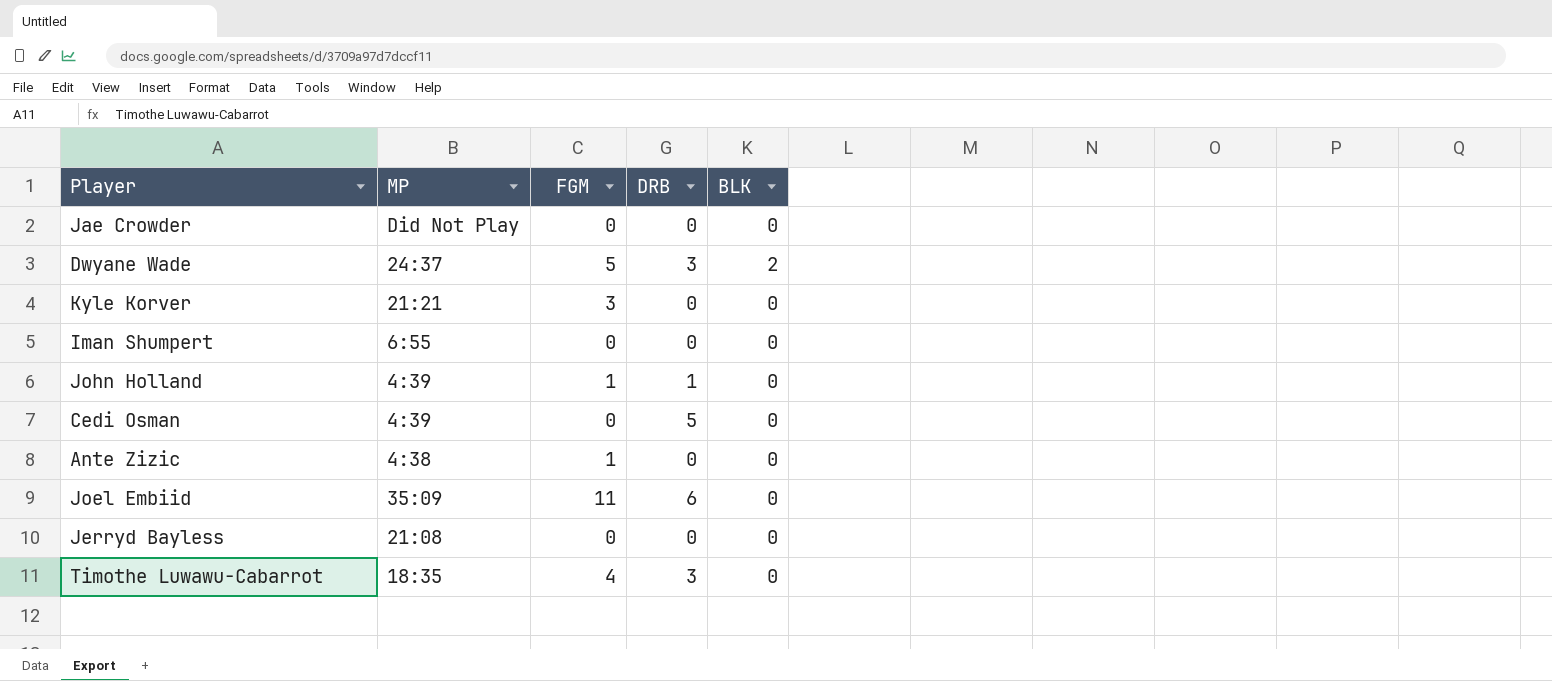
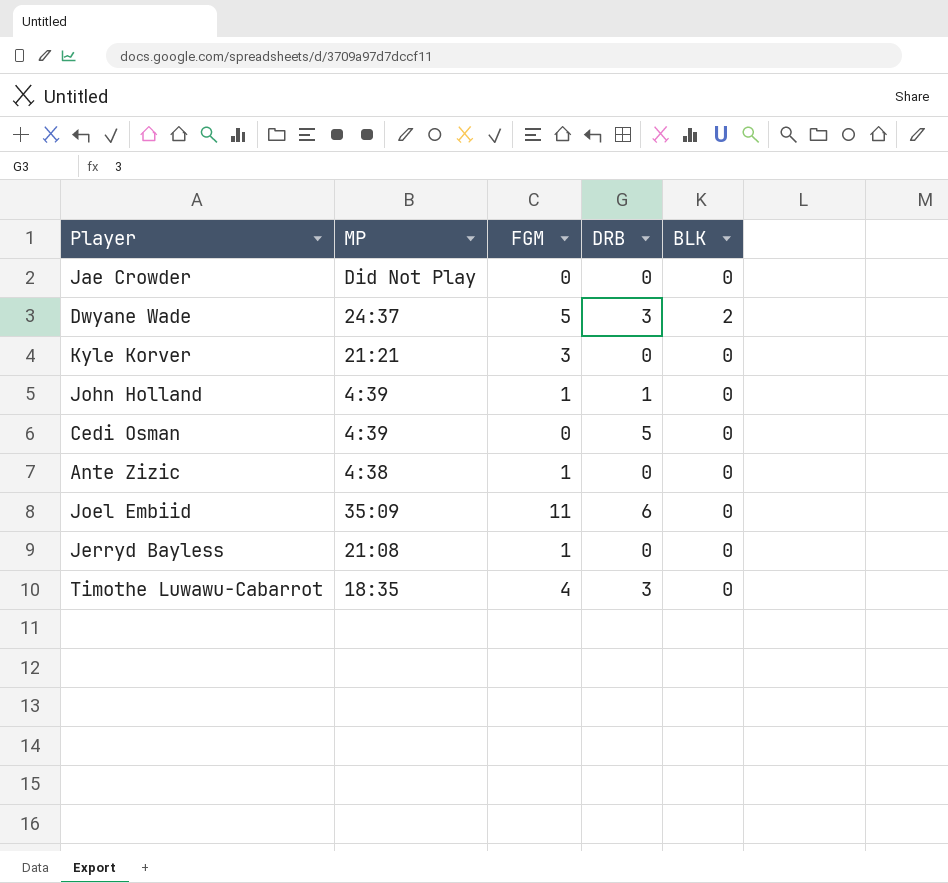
row Iman Shumpert: 6:55 | 0 | 0 | 0 -> none
Jerryd Bayless | FGM: 0 -> 1

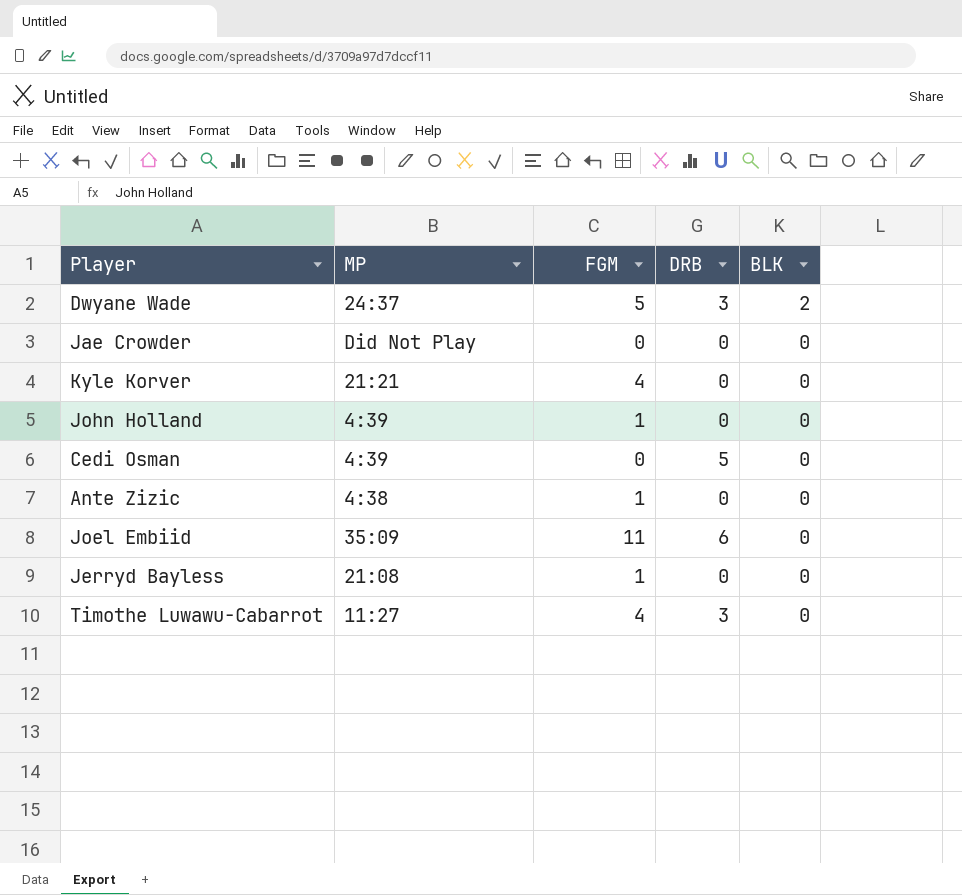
row order: none -> BLK descending
Kyle Korver | FGM: 3 -> 4
John Holland | DRB: 1 -> 0
Timothe Luwawu-Cabarrot | MP: 18:35 -> 11:27

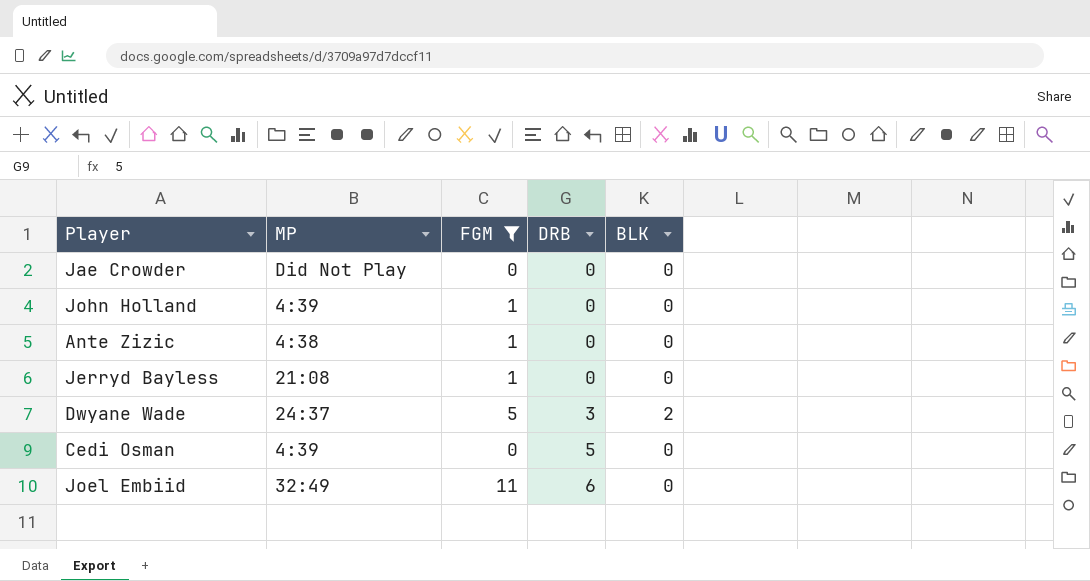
filter: none -> FGM != 4
row order: BLK descending -> DRB ascending
Joel Embiid | MP: 35:09 -> 32:49

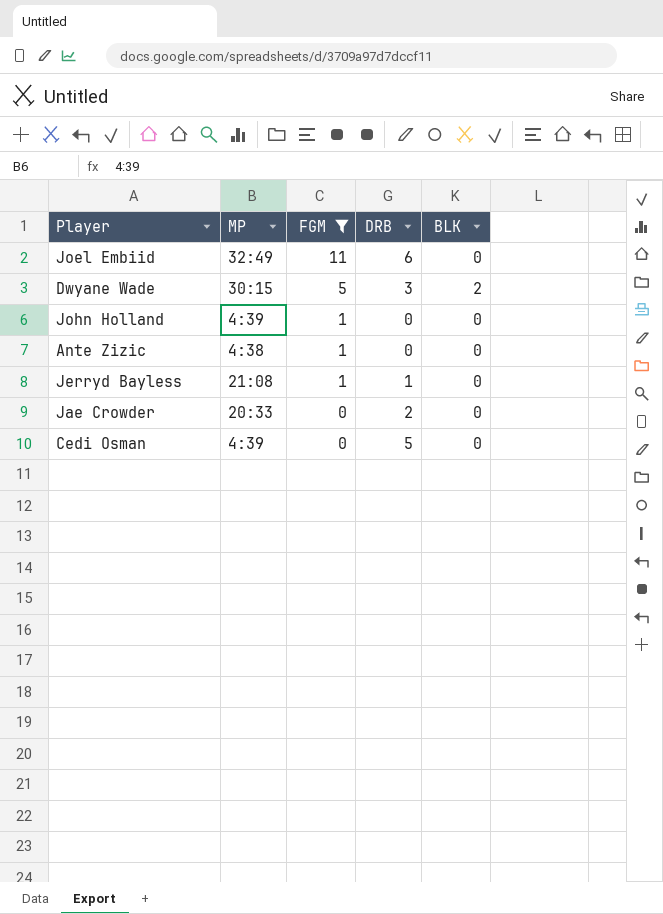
row order: DRB ascending -> FGM descending
Dwyane Wade | MP: 24:37 -> 30:15
Jerryd Bayless | DRB: 0 -> 1
Jae Crowder | MP: Did Not Play -> 20:33
Jae Crowder | DRB: 0 -> 2

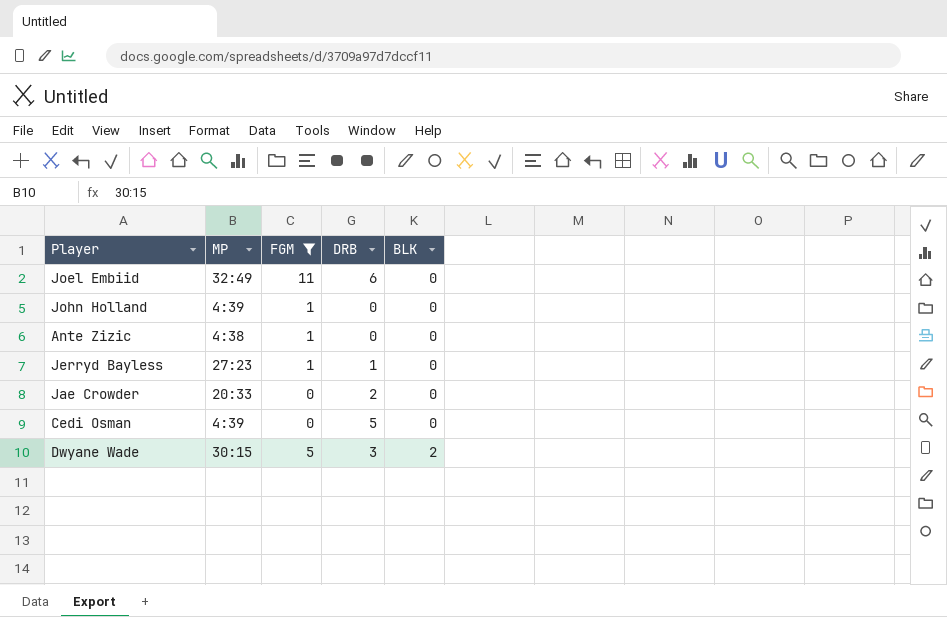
row order: FGM descending -> BLK ascending
Jerryd Bayless | MP: 21:08 -> 27:23

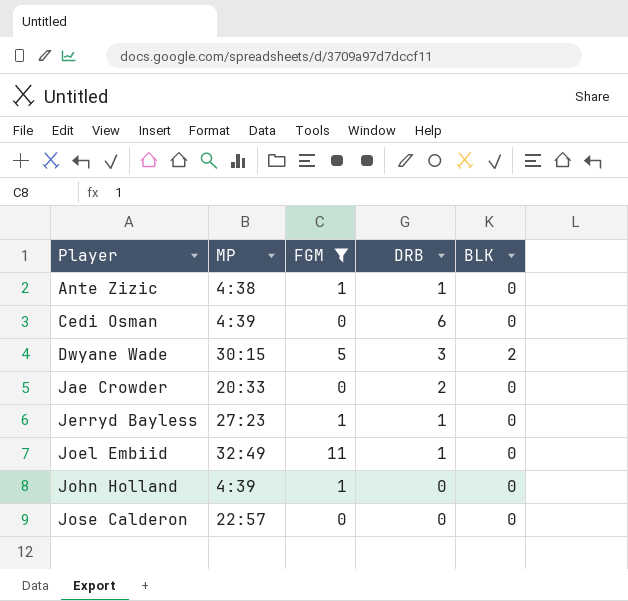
row order: BLK ascending -> Player ascending
Ante Zizic | DRB: 0 -> 1
Cedi Osman | DRB: 5 -> 6
Joel Embiid | DRB: 6 -> 1
row Jose Calderon: none -> 22:57 | 0 | 0 | 0

